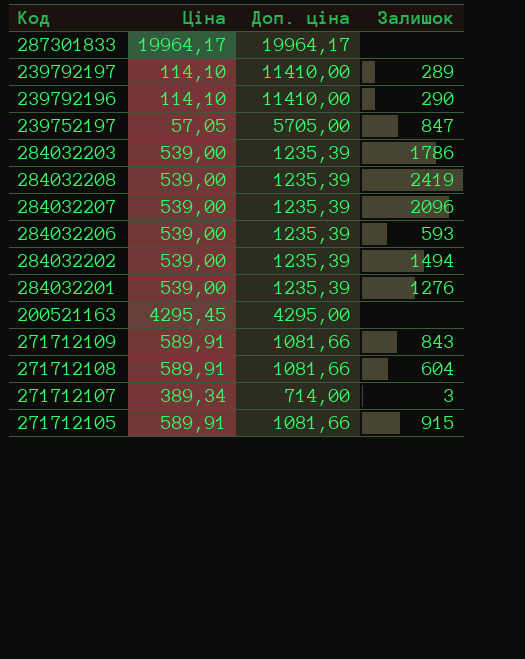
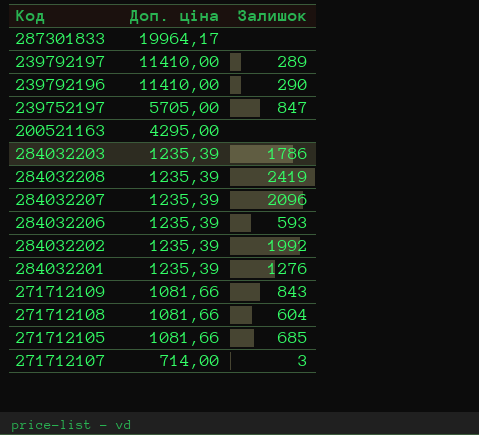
row order: none -> Доп. ціна descending
column Ціна | position: 2 -> none
284032202 | Залишок: 1494 -> 1992
271712105 | Залишок: 915 -> 685

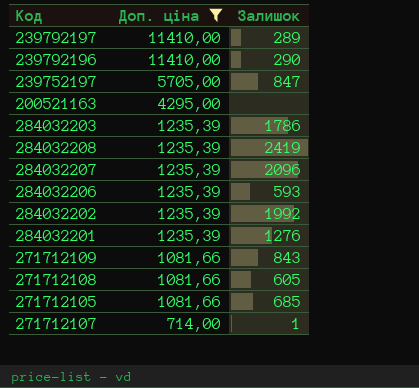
filter: none -> Доп. ціна != 19964,17
271712108 | Залишок: 604 -> 605
271712107 | Залишок: 3 -> 1

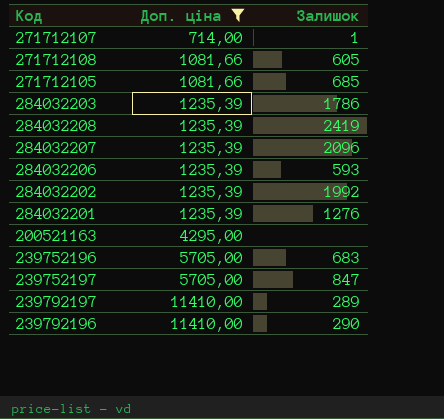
row order: Доп. ціна descending -> Доп. ціна ascending
row 271712109: 1081,66 | 843 -> none
row 239752196: none -> 5705,00 | 683

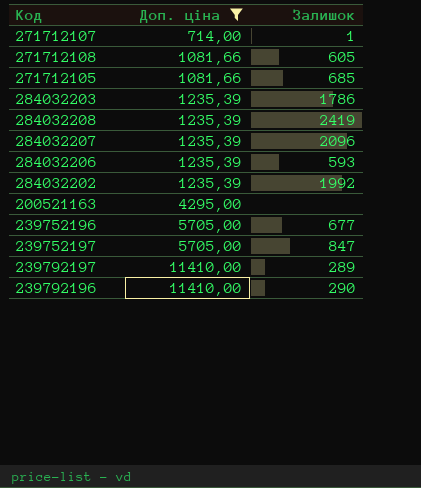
row 284032201: 1235,39 | 1276 -> none
239752196 | Залишок: 683 -> 677

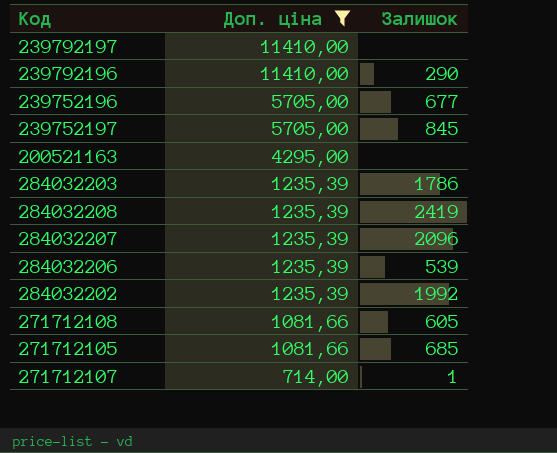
row order: Доп. ціна ascending -> Доп. ціна descending
239792197 | Залишок: 289 -> none
239752197 | Залишок: 847 -> 845
284032206 | Залишок: 593 -> 539

